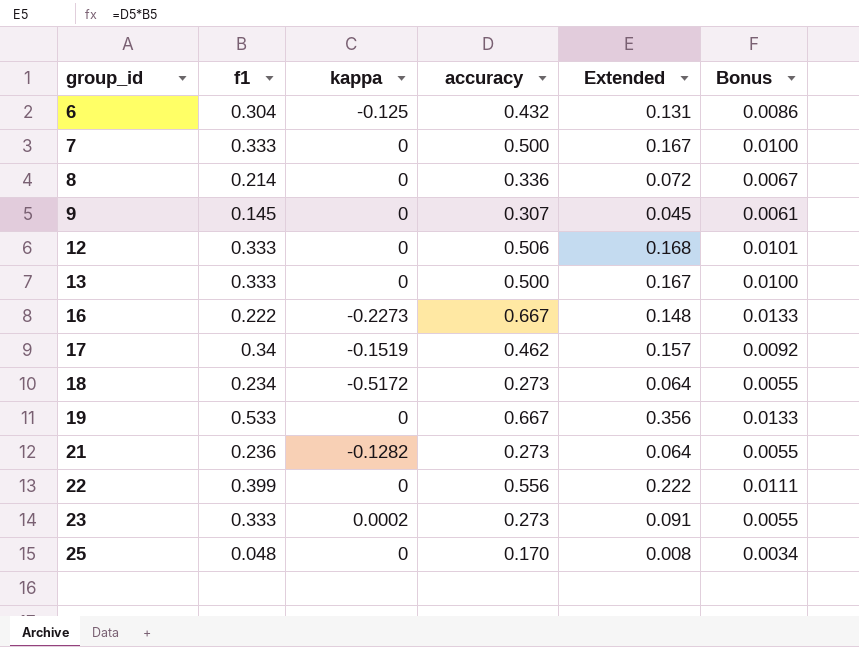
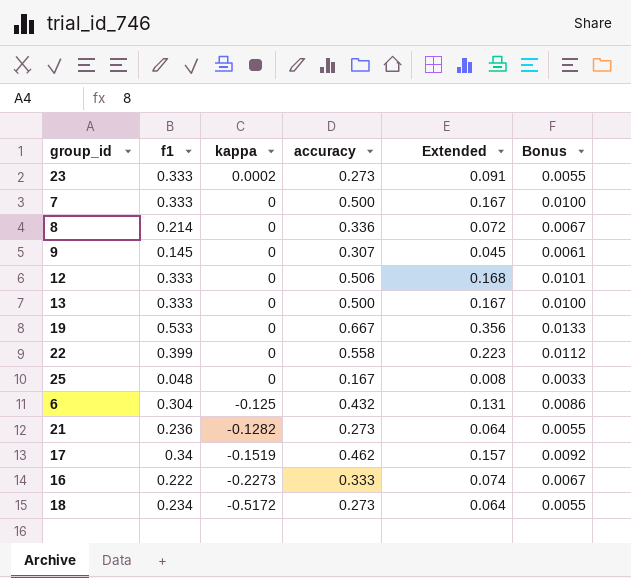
row order: group_id ascending -> kappa descending
22 | accuracy: 0.556 -> 0.558
22 | Extended: 0.222 -> 0.223
22 | Bonus: 0.0111 -> 0.0112
25 | accuracy: 0.170 -> 0.167
25 | Bonus: 0.0034 -> 0.0033
16 | accuracy: 0.667 -> 0.333
16 | Extended: 0.148 -> 0.074
16 | Bonus: 0.0133 -> 0.0067

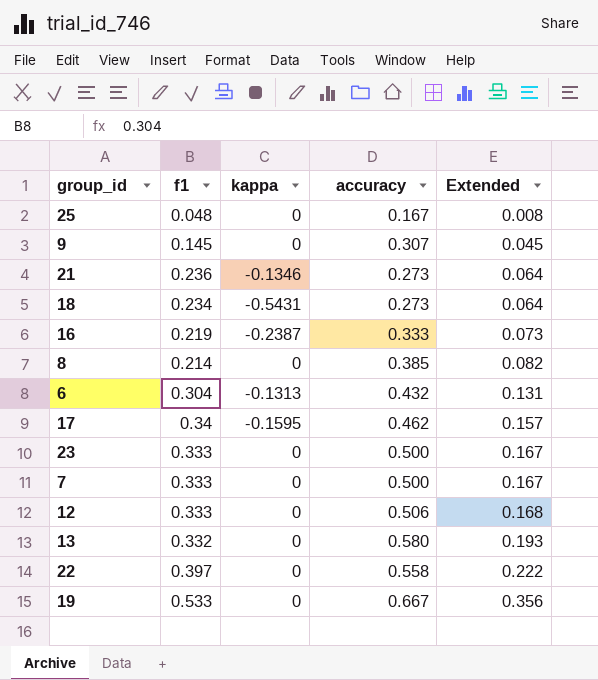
row order: kappa descending -> Extended ascending
column Bonus | formula: [accuracy] * 0.02 -> none
21 | kappa: -0.1282 -> -0.1346
18 | kappa: -0.5172 -> -0.5431
16 | f1: 0.222 -> 0.219
16 | kappa: -0.2273 -> -0.2387
16 | Extended: 0.074 -> 0.073
8 | accuracy: 0.336 -> 0.385
8 | Extended: 0.072 -> 0.082
6 | kappa: -0.125 -> -0.1313
17 | kappa: -0.1519 -> -0.1595
23 | kappa: 0.0002 -> 0
23 | accuracy: 0.273 -> 0.500
23 | Extended: 0.091 -> 0.167
13 | f1: 0.333 -> 0.332
13 | accuracy: 0.500 -> 0.580
13 | Extended: 0.167 -> 0.193
22 | f1: 0.399 -> 0.397
22 | Extended: 0.223 -> 0.222

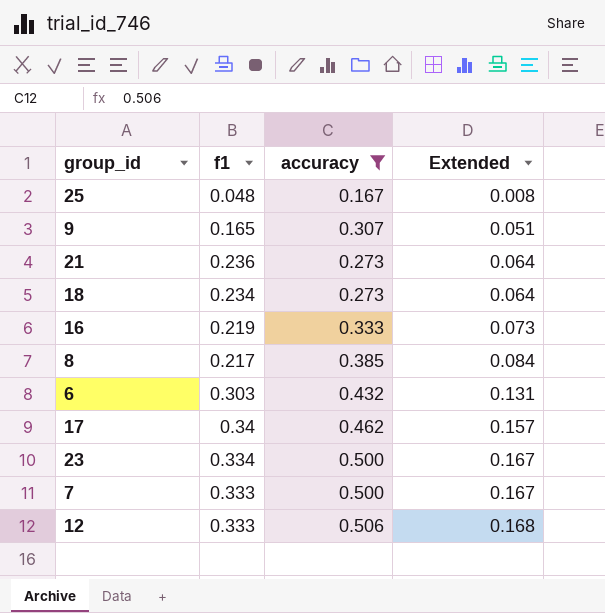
filter: none -> accuracy <= 0.506
column kappa | position: 3 -> none
9 | f1: 0.145 -> 0.165
9 | Extended: 0.045 -> 0.051
8 | f1: 0.214 -> 0.217
8 | Extended: 0.082 -> 0.084
6 | f1: 0.304 -> 0.303
23 | f1: 0.333 -> 0.334

